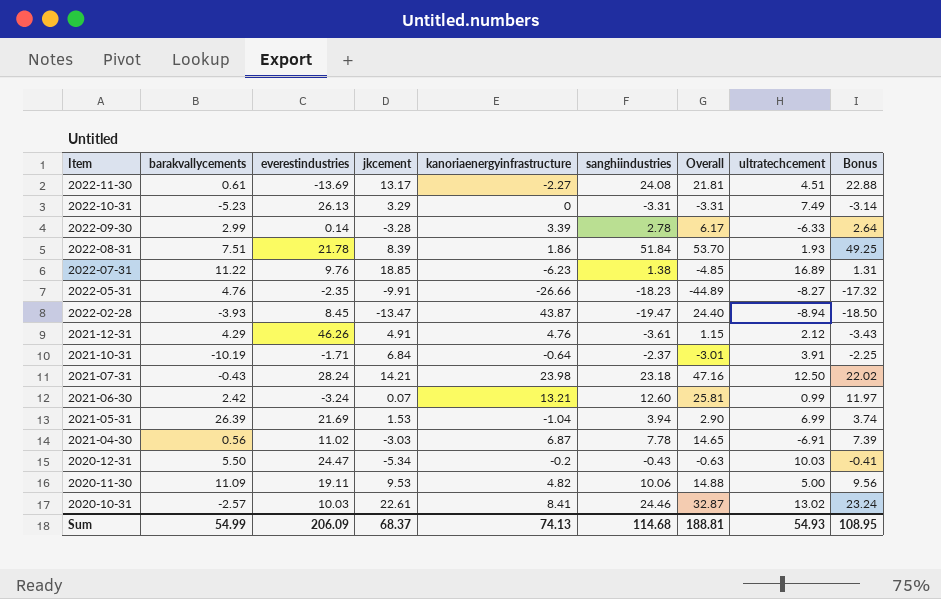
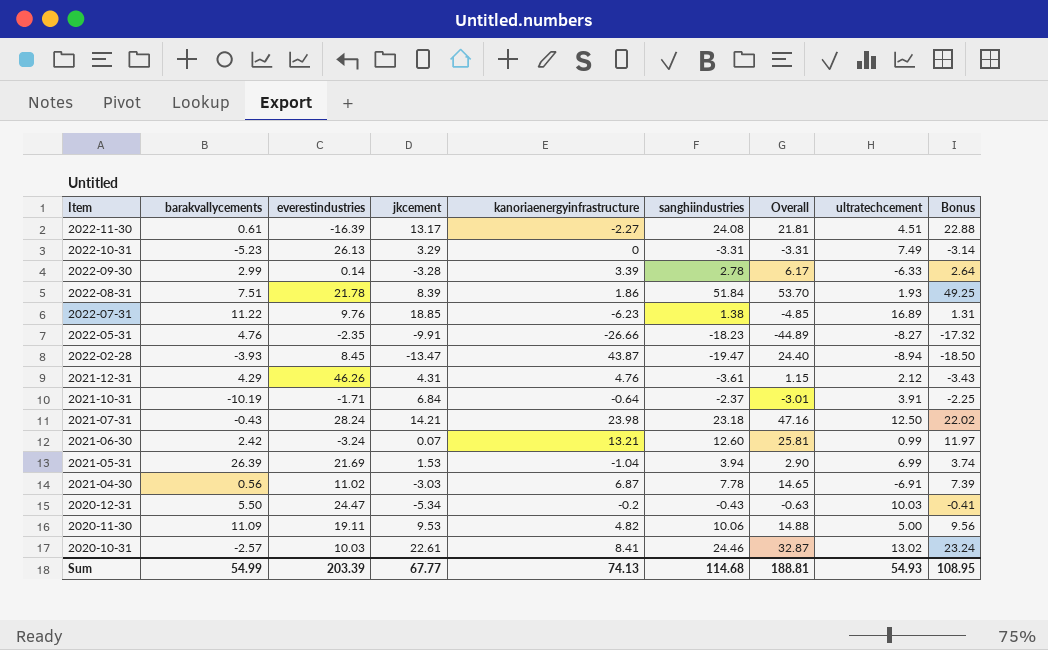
2022-11-30 | everestindustries: -13.69 -> -16.39
2021-12-31 | jkcement: 4.91 -> 4.31
Sum | everestindustries: 206.09 -> 203.39
Sum | jkcement: 68.37 -> 67.77

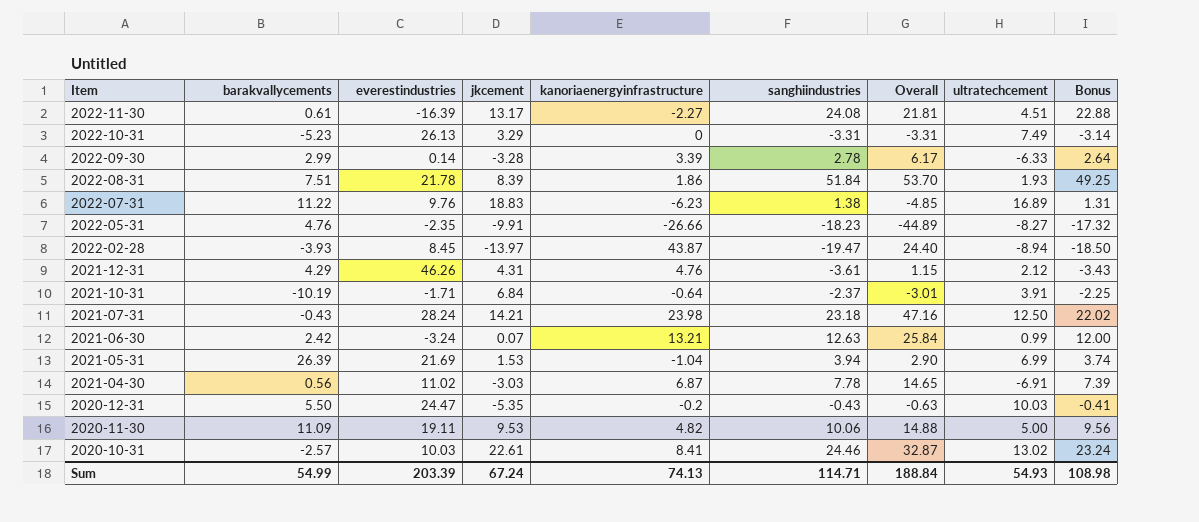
2022-07-31 | jkcement: 18.85 -> 18.83
2022-02-28 | jkcement: -13.47 -> -13.97
2021-06-30 | sanghiindustries: 12.60 -> 12.63
2021-06-30 | Overall: 25.81 -> 25.84
2021-06-30 | Bonus: 11.97 -> 12.00
2020-12-31 | jkcement: -5.34 -> -5.35
Sum | jkcement: 67.77 -> 67.24
Sum | sanghiindustries: 114.68 -> 114.71
Sum | Overall: 188.81 -> 188.84
Sum | Bonus: 108.95 -> 108.98

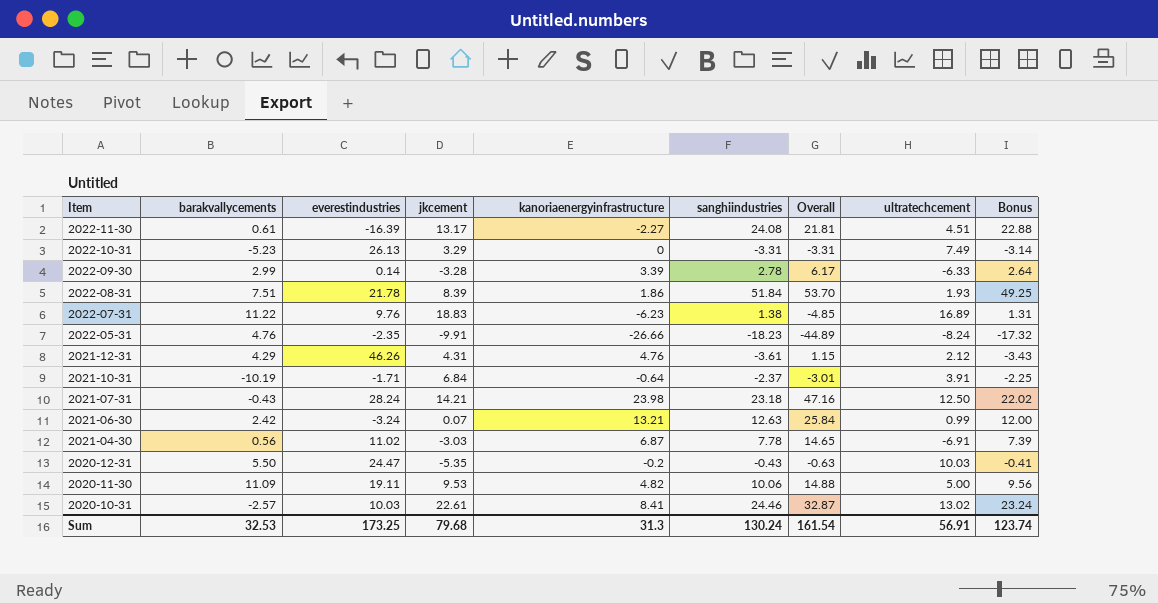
row 2022-02-28: -3.93 | 8.45 | -13.97 | 43.87 | -19.47 | 24.40 | -8.94 | -18.50 -> none
row 2021-05-31: 26.39 | 21.69 | 1.53 | -1.04 | 3.94 | 2.90 | 6.99 | 3.74 -> none
2022-05-31 | ultratechcement: -8.27 -> -8.24
Sum | barakvallycements: 54.99 -> 32.53
Sum | everestindustries: 203.39 -> 173.25
Sum | jkcement: 67.24 -> 79.68
Sum | kanoriaenergyinfrastructure: 74.13 -> 31.3
Sum | sanghiindustries: 114.71 -> 130.24
Sum | Overall: 188.84 -> 161.54
Sum | ultratechcement: 54.93 -> 56.91
Sum | Bonus: 108.98 -> 123.74

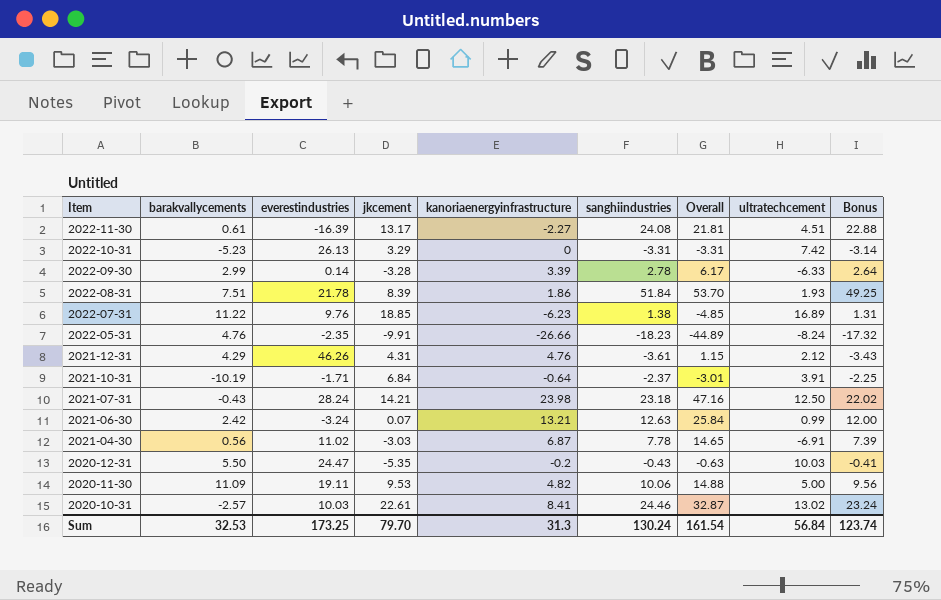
2022-10-31 | ultratechcement: 7.49 -> 7.42
2022-07-31 | jkcement: 18.83 -> 18.85
Sum | jkcement: 79.68 -> 79.70
Sum | ultratechcement: 56.91 -> 56.84

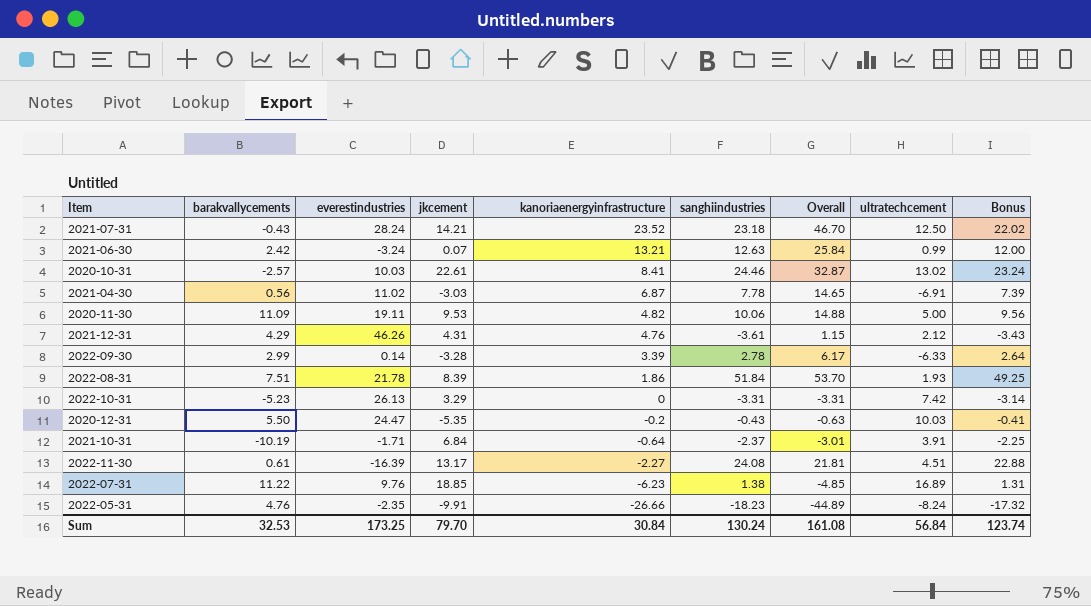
row order: Item descending -> kanoriaenergyinfrastructure descending
2021-07-31 | kanoriaenergyinfrastructure: 23.98 -> 23.52
2021-07-31 | Overall: 47.16 -> 46.70
Sum | kanoriaenergyinfrastructure: 31.3 -> 30.84
Sum | Overall: 161.54 -> 161.08

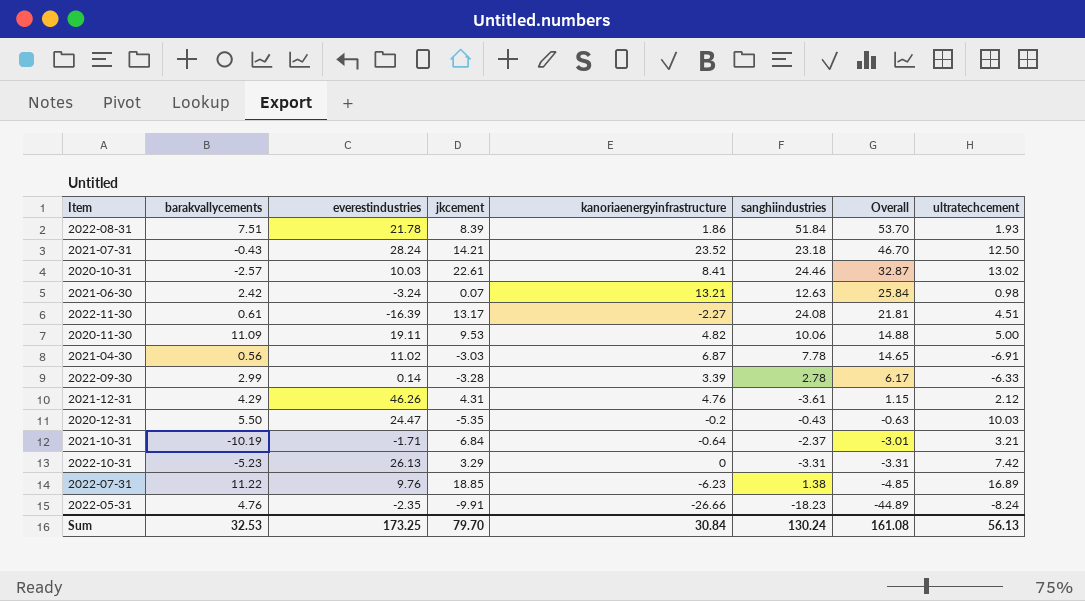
row order: kanoriaenergyinfrastructure descending -> Overall descending
column Bonus | formula: [sanghiindustries] * 0.95 -> none
2021-06-30 | ultratechcement: 0.99 -> 0.98
2021-10-31 | ultratechcement: 3.91 -> 3.21
Sum | ultratechcement: 56.84 -> 56.13

